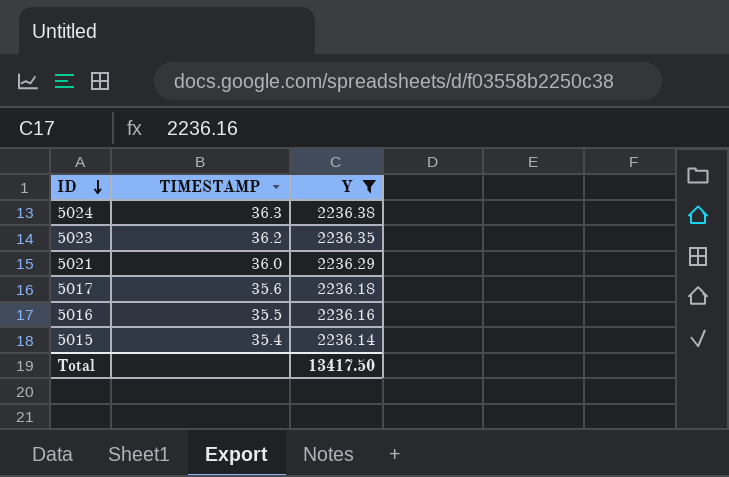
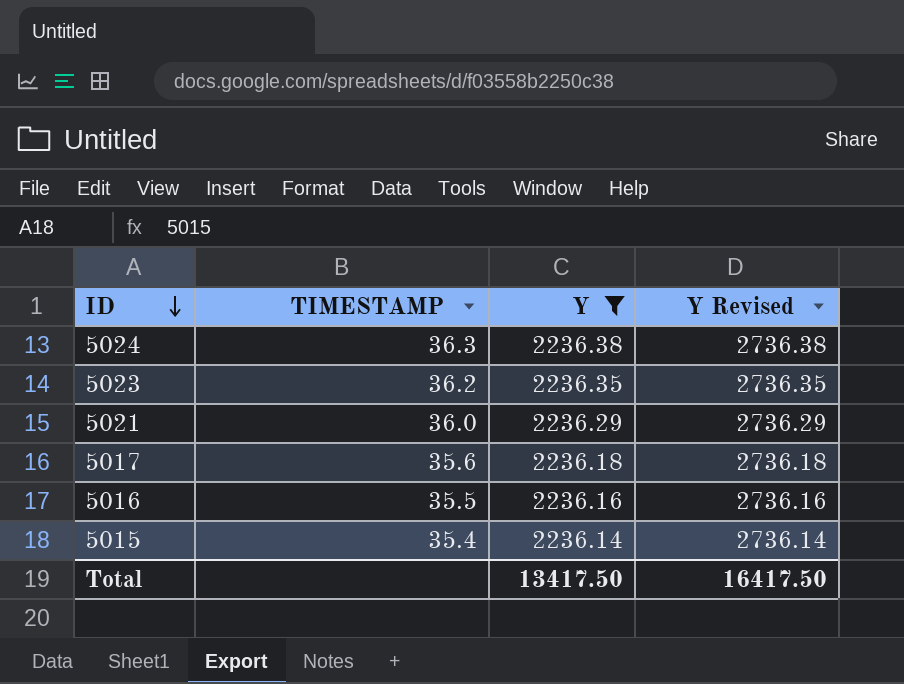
column Y Revised | formula: none -> [Y] + 500

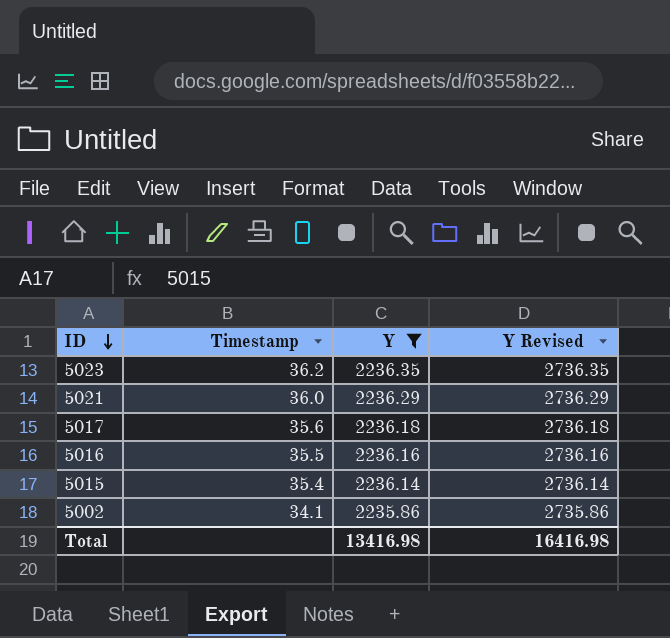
column name: TIMESTAMP -> Timestamp
row 5024: 36.3 | 2236.38 | 2736.38 -> none
row 5002: none -> 34.1 | 2235.86 | 2735.86
Total | Y: 13417.50 -> 13416.98
Total | Y Revised: 16417.50 -> 16416.98

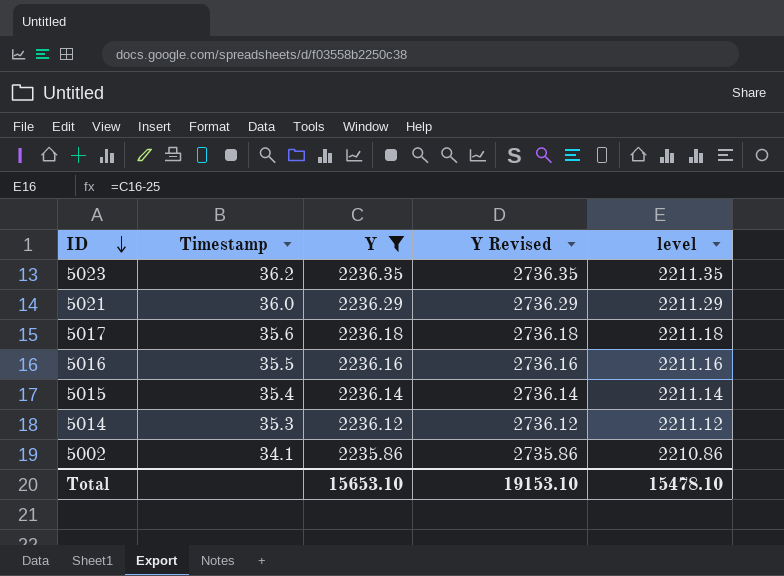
column level | formula: none -> [Y] - 25
row 5014: none -> 35.3 | 2236.12 | 2736.12 | 2211.12
Total | Y: 13416.98 -> 15653.10
Total | Y Revised: 16416.98 -> 19153.10

